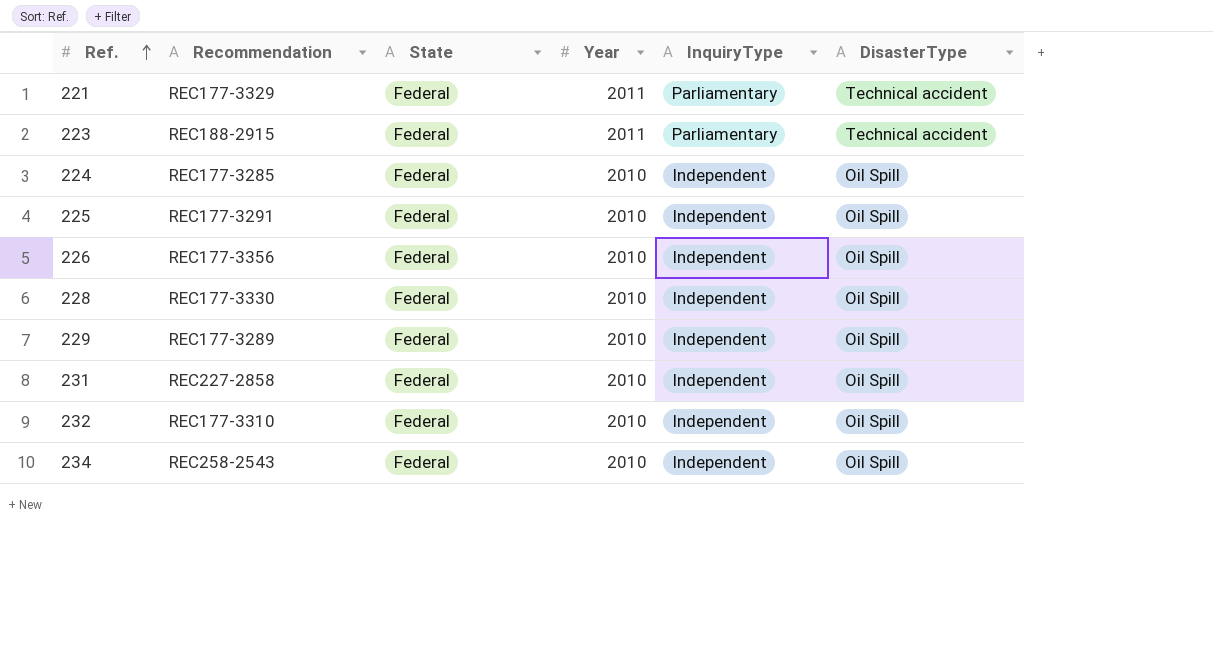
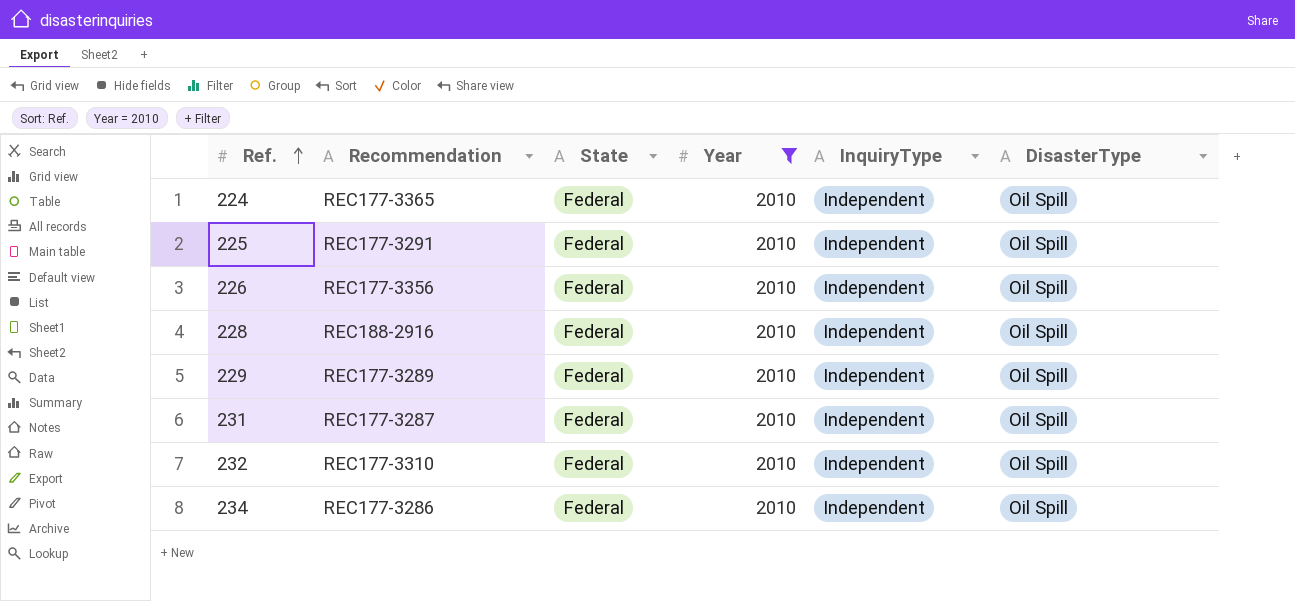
filter: none -> Year = 2010
224 | Recommendation: REC177-3285 -> REC177-3365
228 | Recommendation: REC177-3330 -> REC188-2916
231 | Recommendation: REC227-2858 -> REC177-3287
234 | Recommendation: REC258-2543 -> REC177-3286

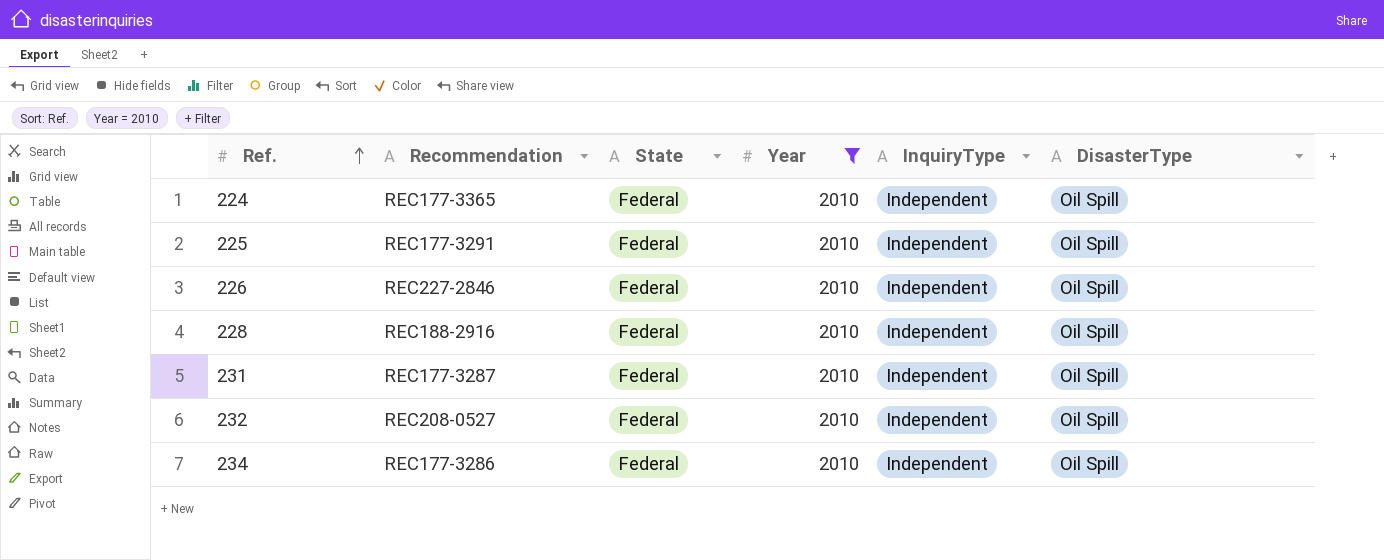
row 229: REC177-3289 | Federal | 2010 | Independent | Oil Spill -> none
226 | Recommendation: REC177-3356 -> REC227-2846
232 | Recommendation: REC177-3310 -> REC208-0527

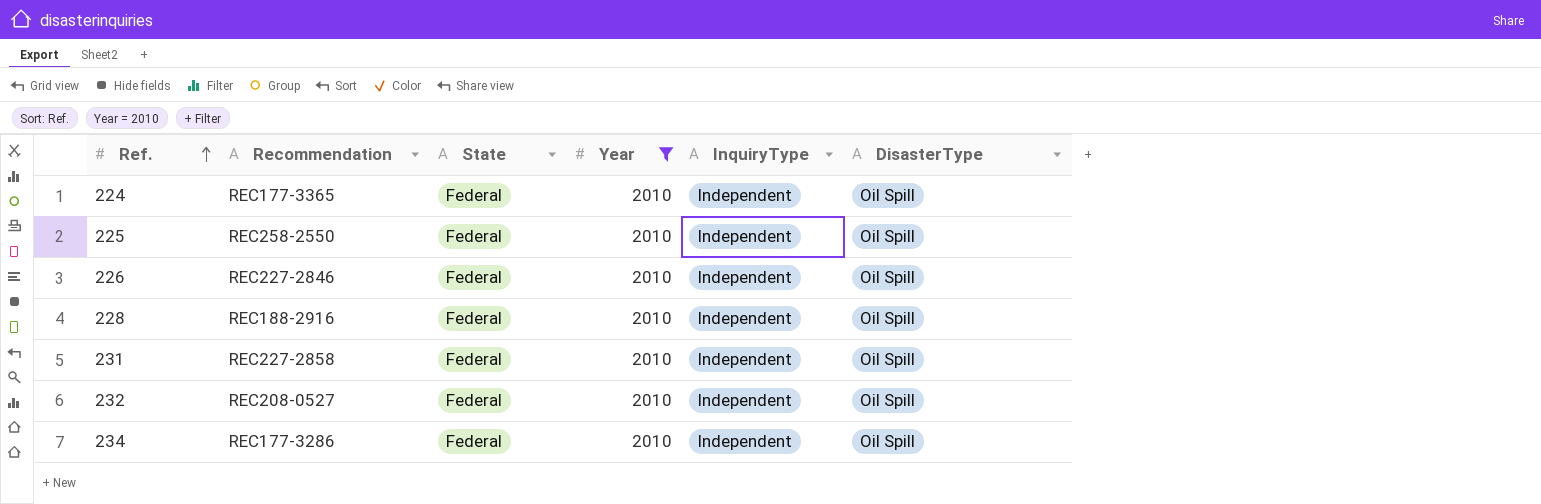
225 | Recommendation: REC177-3291 -> REC258-2550
231 | Recommendation: REC177-3287 -> REC227-2858

